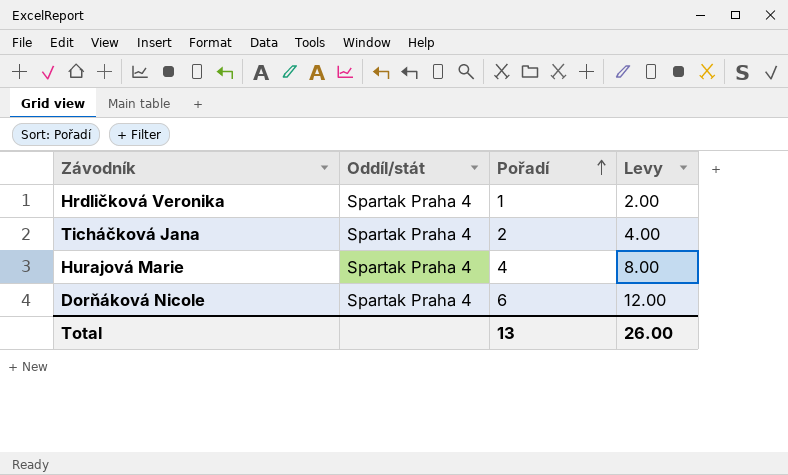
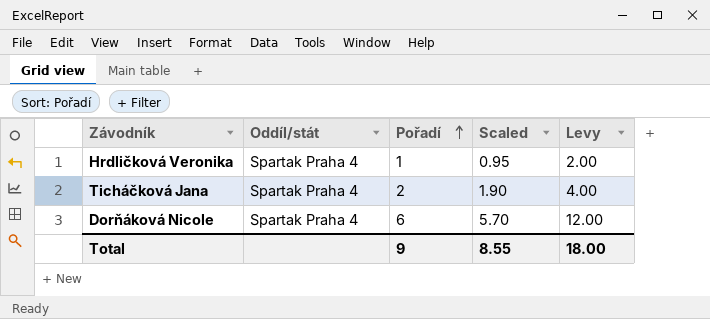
column Scaled | formula: none -> [Pořadí] * 0.95
row Hurajová Marie: Spartak Praha 4 | 4 | 8.00 -> none
Total | Pořadí: 13 -> 9
Total | Levy: 26.00 -> 18.00

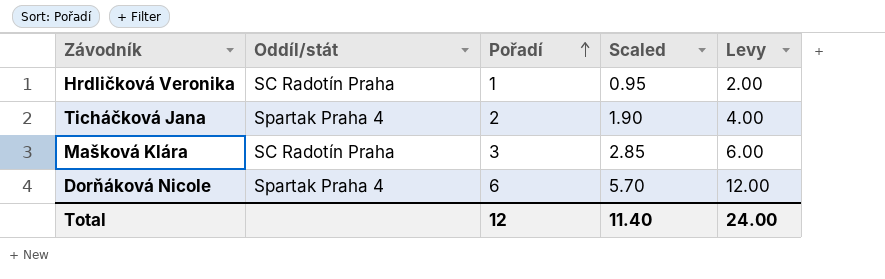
Hrdličková Veronika | Oddíl/stát: Spartak Praha 4 -> SC Radotín Praha
row Mašková Klára: none -> SC Radotín Praha | 3 | 2.85 | 6.00
Total | Pořadí: 9 -> 12
Total | Scaled: 8.55 -> 11.40
Total | Levy: 18.00 -> 24.00

